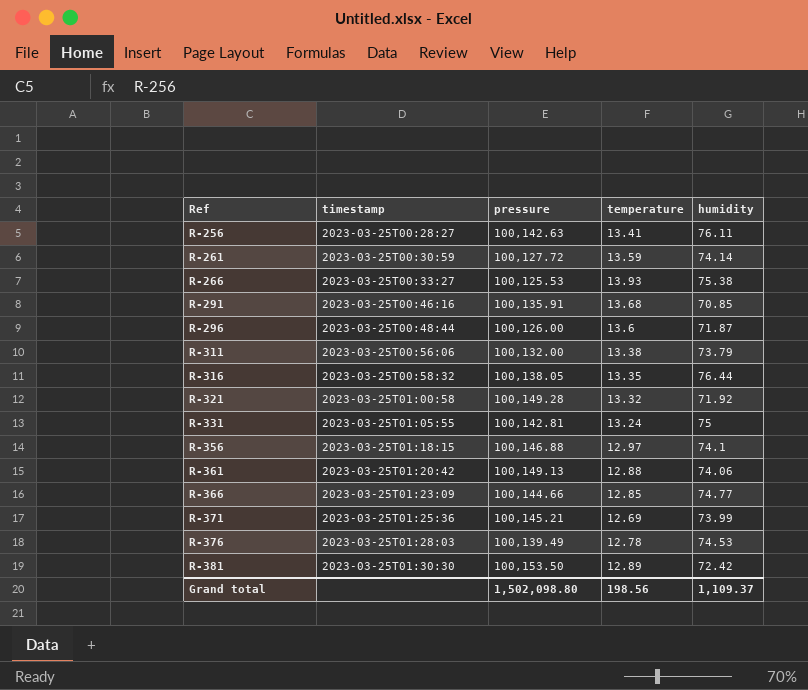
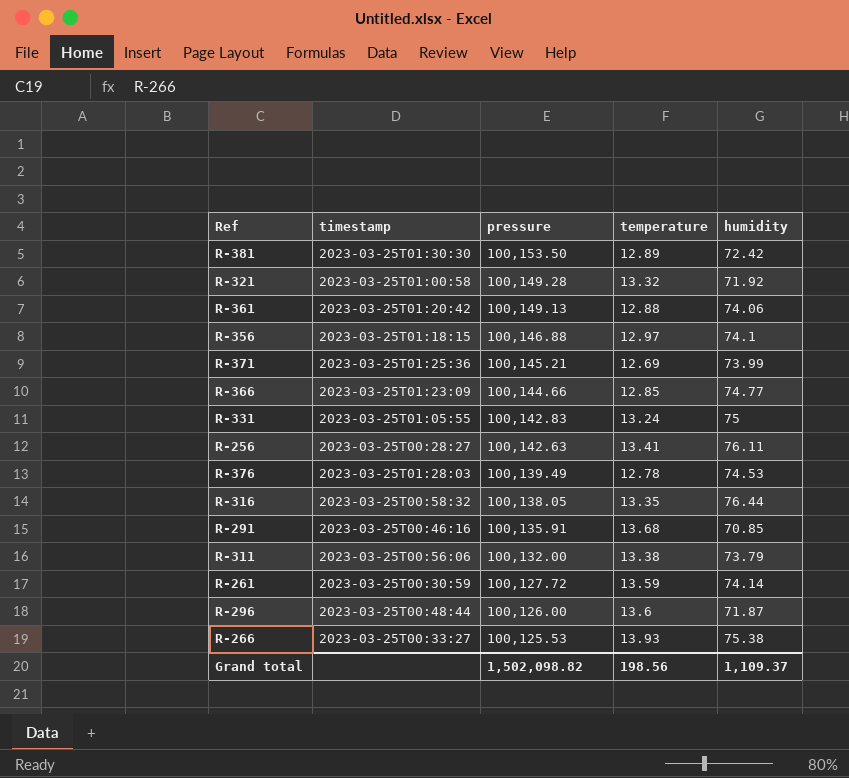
row order: Ref ascending -> pressure descending
R-331 | pressure: 100,142.81 -> 100,142.83
Grand total | pressure: 1,502,098.80 -> 1,502,098.82

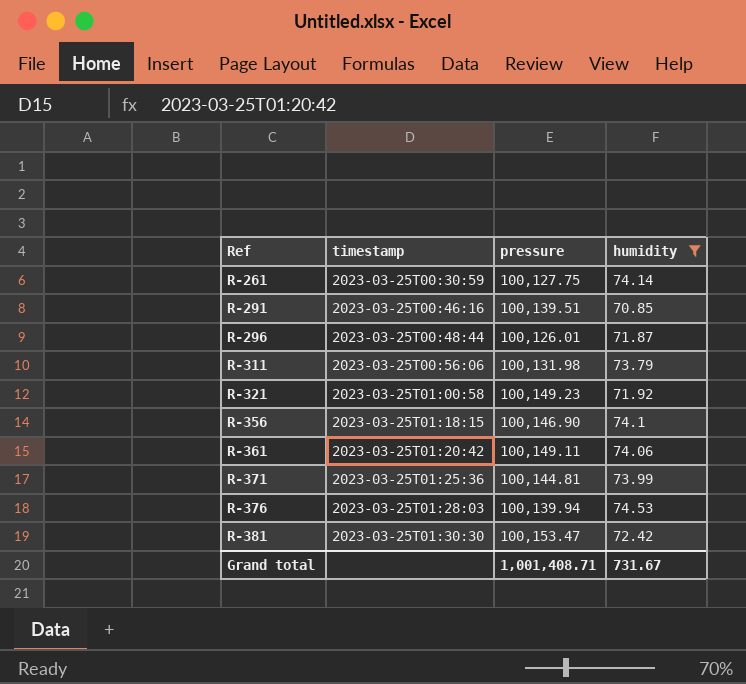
filter: none -> humidity <= 74.53
row order: pressure descending -> Ref ascending
column temperature | position: 4 -> none
R-261 | pressure: 100,127.72 -> 100,127.75
R-291 | pressure: 100,135.91 -> 100,139.51
R-296 | pressure: 100,126.00 -> 100,126.01
R-311 | pressure: 100,132.00 -> 100,131.98
R-321 | pressure: 100,149.28 -> 100,149.23
R-356 | pressure: 100,146.88 -> 100,146.90
R-361 | pressure: 100,149.13 -> 100,149.11
R-371 | pressure: 100,145.21 -> 100,144.81
R-376 | pressure: 100,139.49 -> 100,139.94
R-381 | pressure: 100,153.50 -> 100,153.47
Grand total | pressure: 1,502,098.82 -> 1,001,408.71
Grand total | humidity: 1,109.37 -> 731.67

